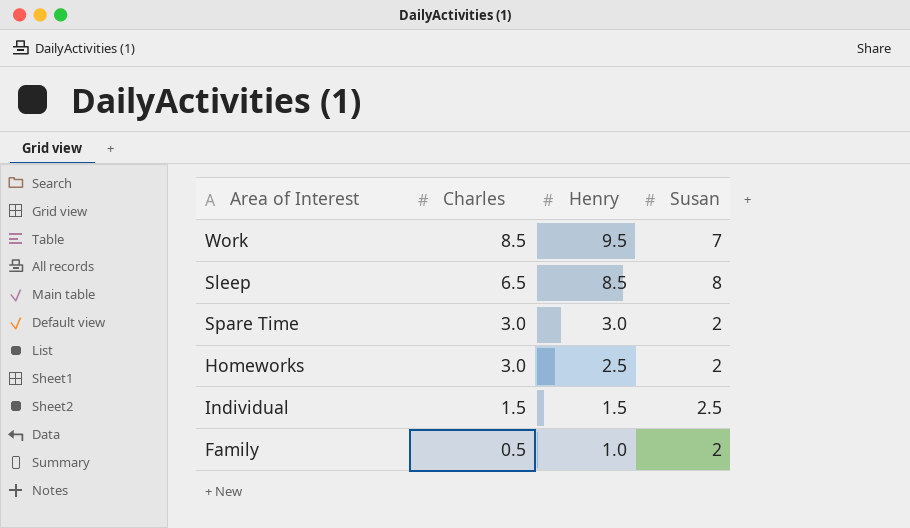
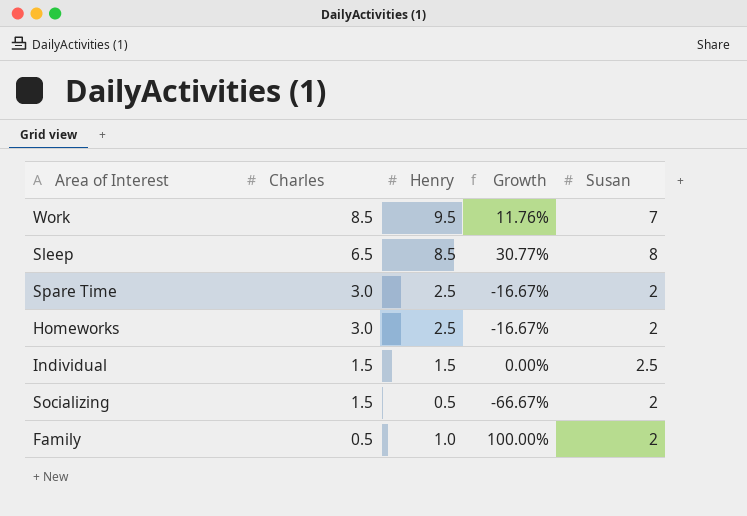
column Growth | formula: none -> ([Henry] - [Charles]) / [Charles]
Spare Time | Henry: 3.0 -> 2.5
row Socializing: none -> 1.5 | 0.5 | -66.67% | 2

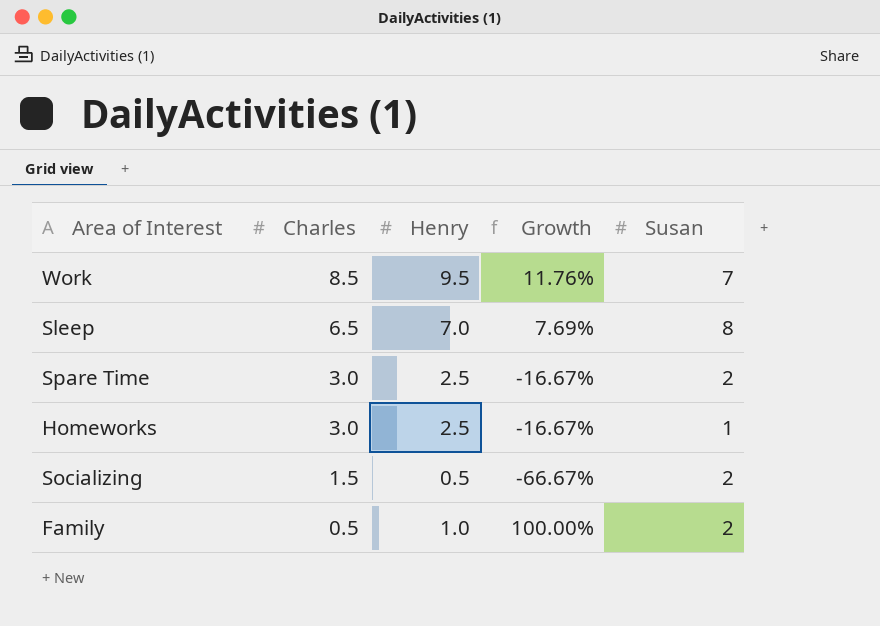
row Individual: 1.5 | 1.5 | 0.00% | 2.5 -> none
Sleep | Henry: 8.5 -> 7.0
Sleep | Growth: 30.77% -> 7.69%
Homeworks | Susan: 2 -> 1

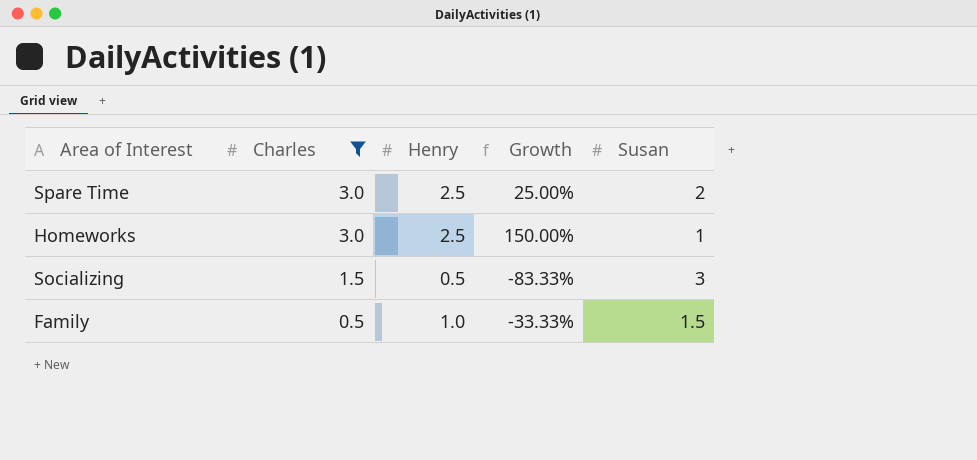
filter: none -> Charles <= 3.0
column Growth | formula: ([Henry] - [Charles]) / [Charles] -> ([Henry] - [Susan]) / [Susan]
Socializing | Susan: 2 -> 3
Family | Susan: 2 -> 1.5

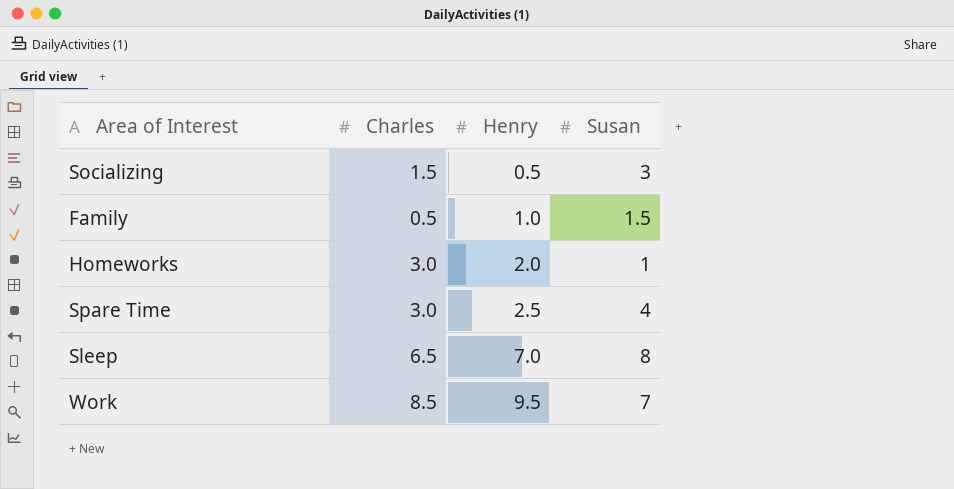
filter: Charles <= 3.0 -> none
row order: Charles descending -> Henry ascending
column Growth | formula: ([Henry] - [Susan]) / [Susan] -> none
Homeworks | Henry: 2.5 -> 2.0
Spare Time | Susan: 2 -> 4

